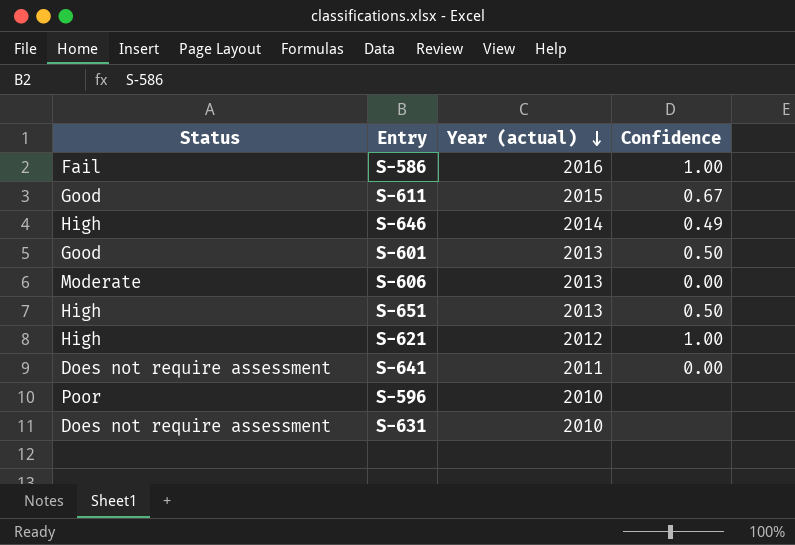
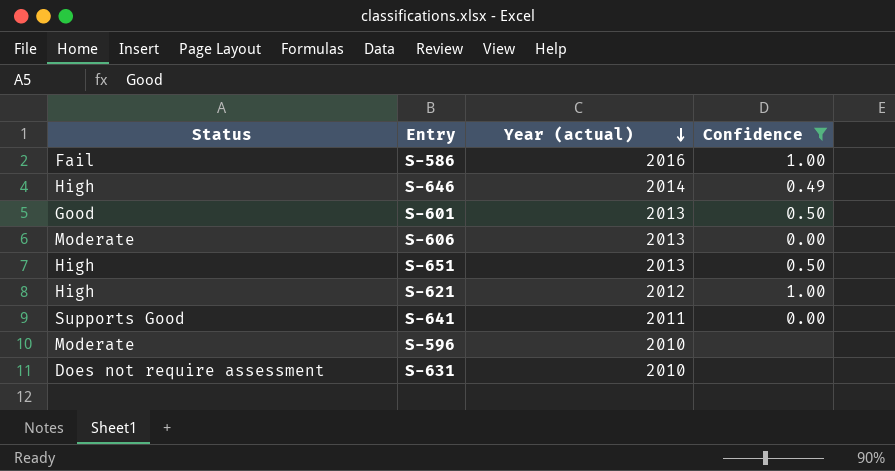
filter: none -> Confidence != 0.67
S-641 | Status: Does not require assessment -> Supports Good
S-596 | Status: Poor -> Moderate

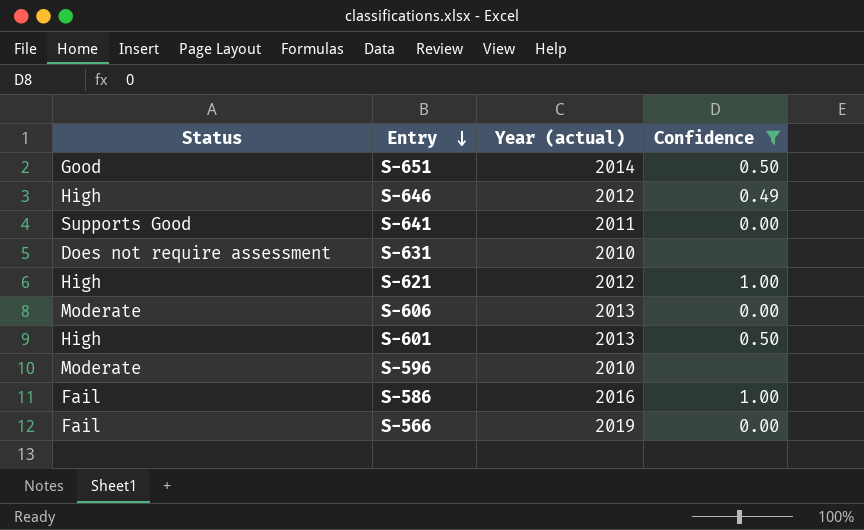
row order: Year (actual) descending -> Entry descending
S-651 | Status: High -> Good
S-651 | Year (actual): 2013 -> 2014
S-646 | Year (actual): 2014 -> 2012
S-601 | Status: Good -> High
row S-566: none -> Fail | 2019 | 0.00

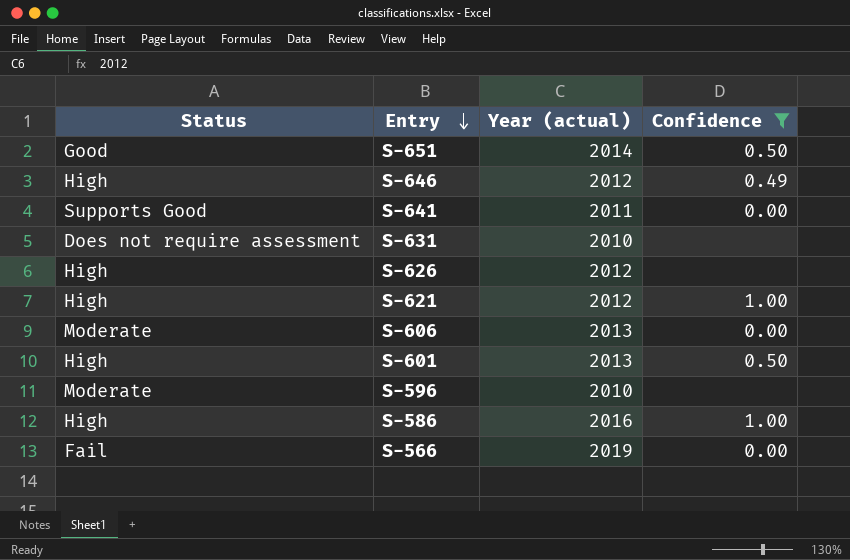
row S-626: none -> High | 2012 | none
S-586 | Status: Fail -> High

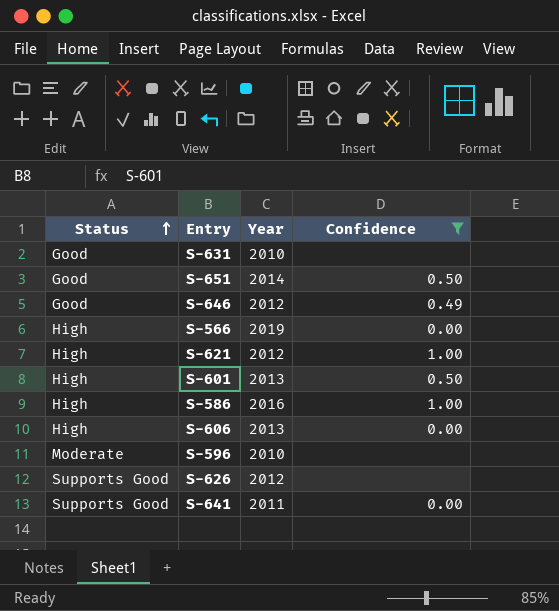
row order: Entry descending -> Status ascending
column name: Year (actual) -> Year
S-631 | Status: Does not require assessment -> Good
S-646 | Status: High -> Good
S-566 | Status: Fail -> High
S-606 | Status: Moderate -> High
S-626 | Status: High -> Supports Good

